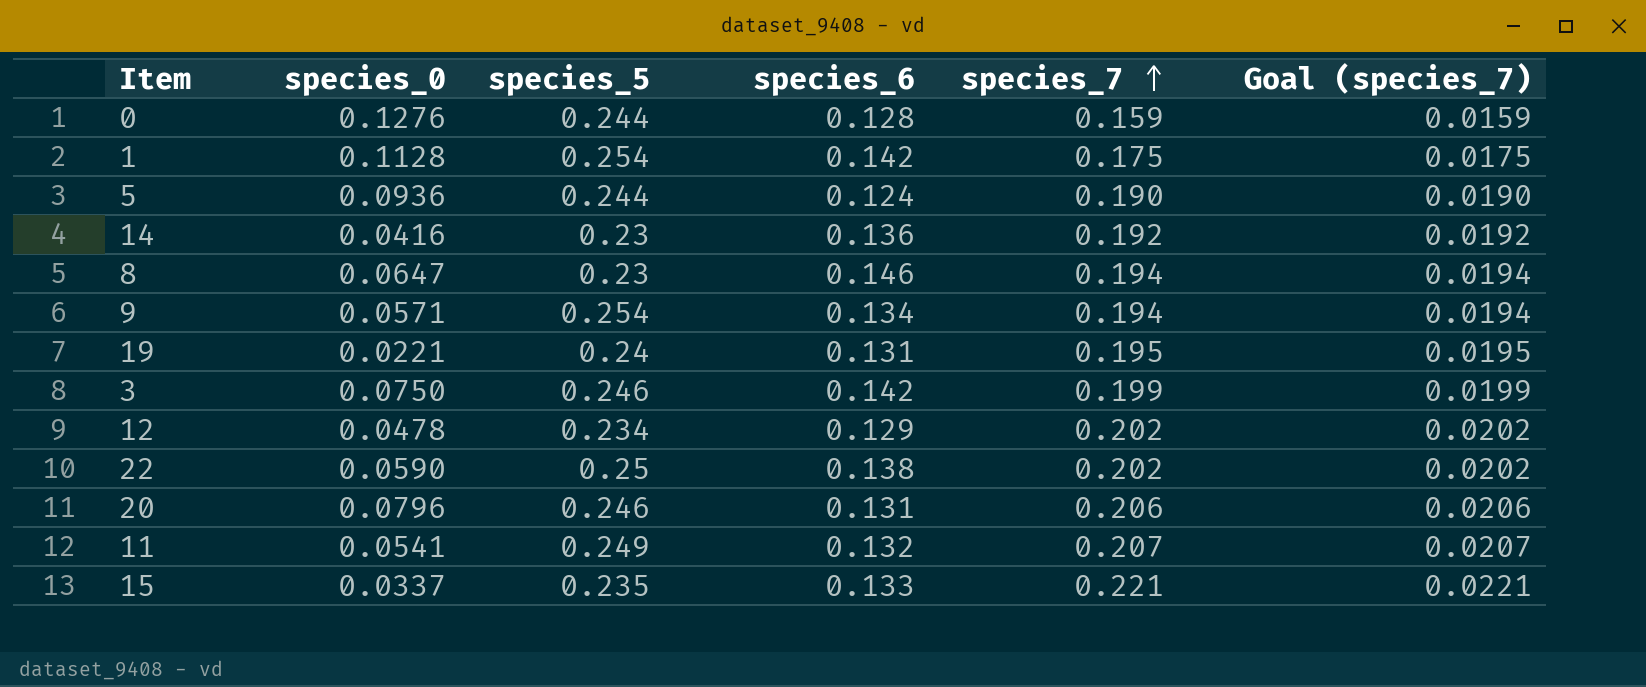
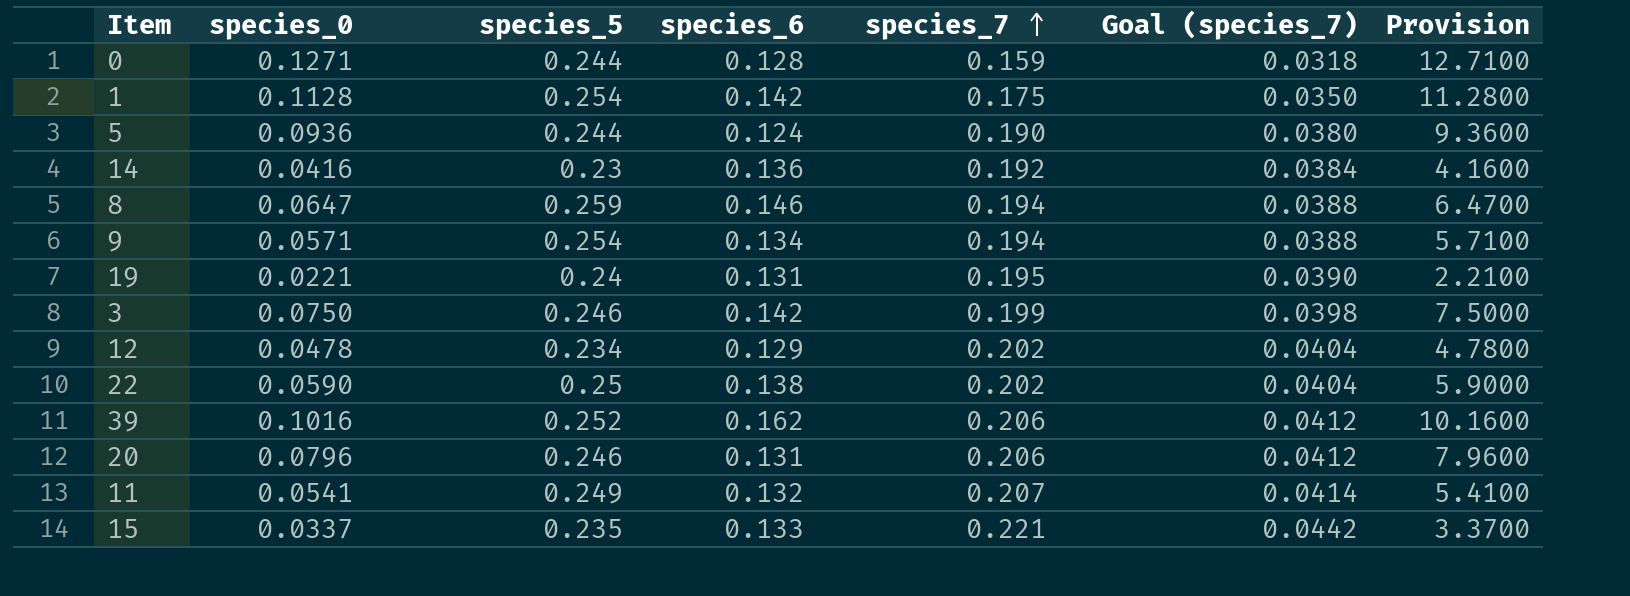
column Goal (species_7) | formula: [species_7] * 0.1 -> [species_7] * 0.2
column Provision | formula: none -> [species_0] * 100
0 | species_0: 0.1276 -> 0.1271
8 | species_5: 0.23 -> 0.259
row 39: none -> 0.1016 | 0.252 | 0.162 | 0.206 | 0.0412 | 10.1600

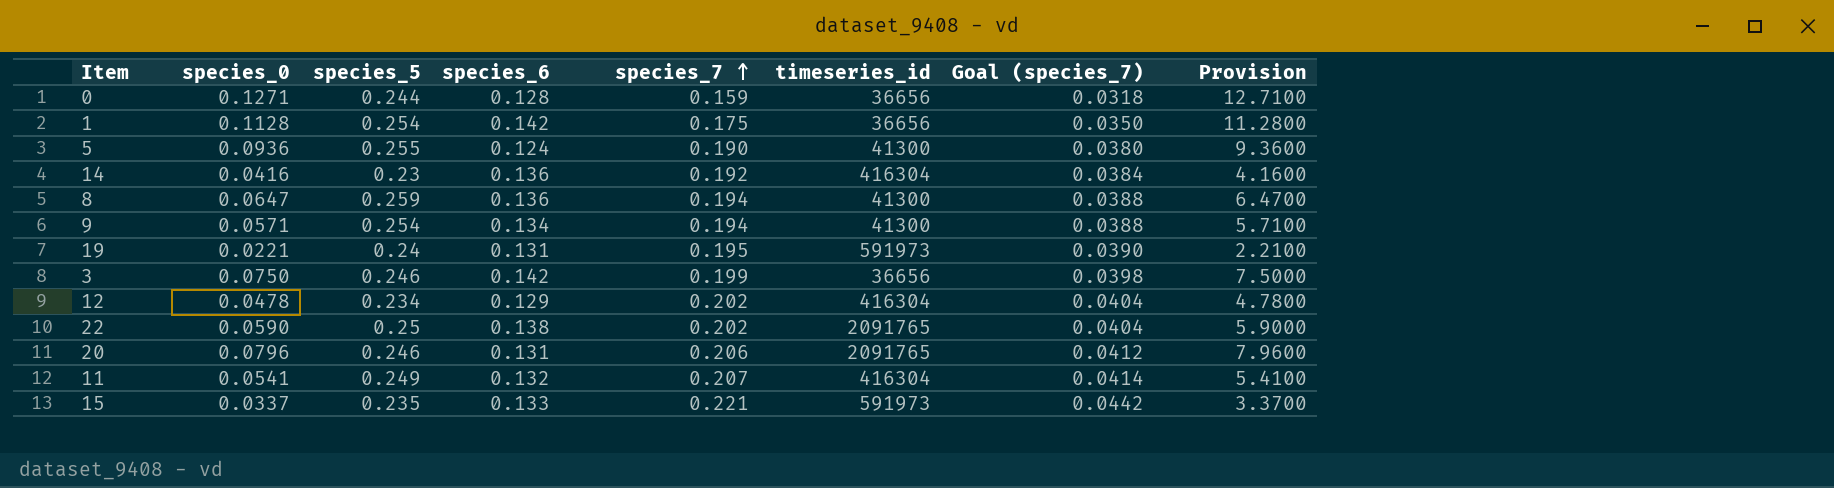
column timeseries_id | position: none -> 6
row 39: 0.1016 | 0.252 | 0.162 | 0.206 | 0.0412 | 10.1600 -> none
5 | species_5: 0.244 -> 0.255
8 | species_6: 0.146 -> 0.136

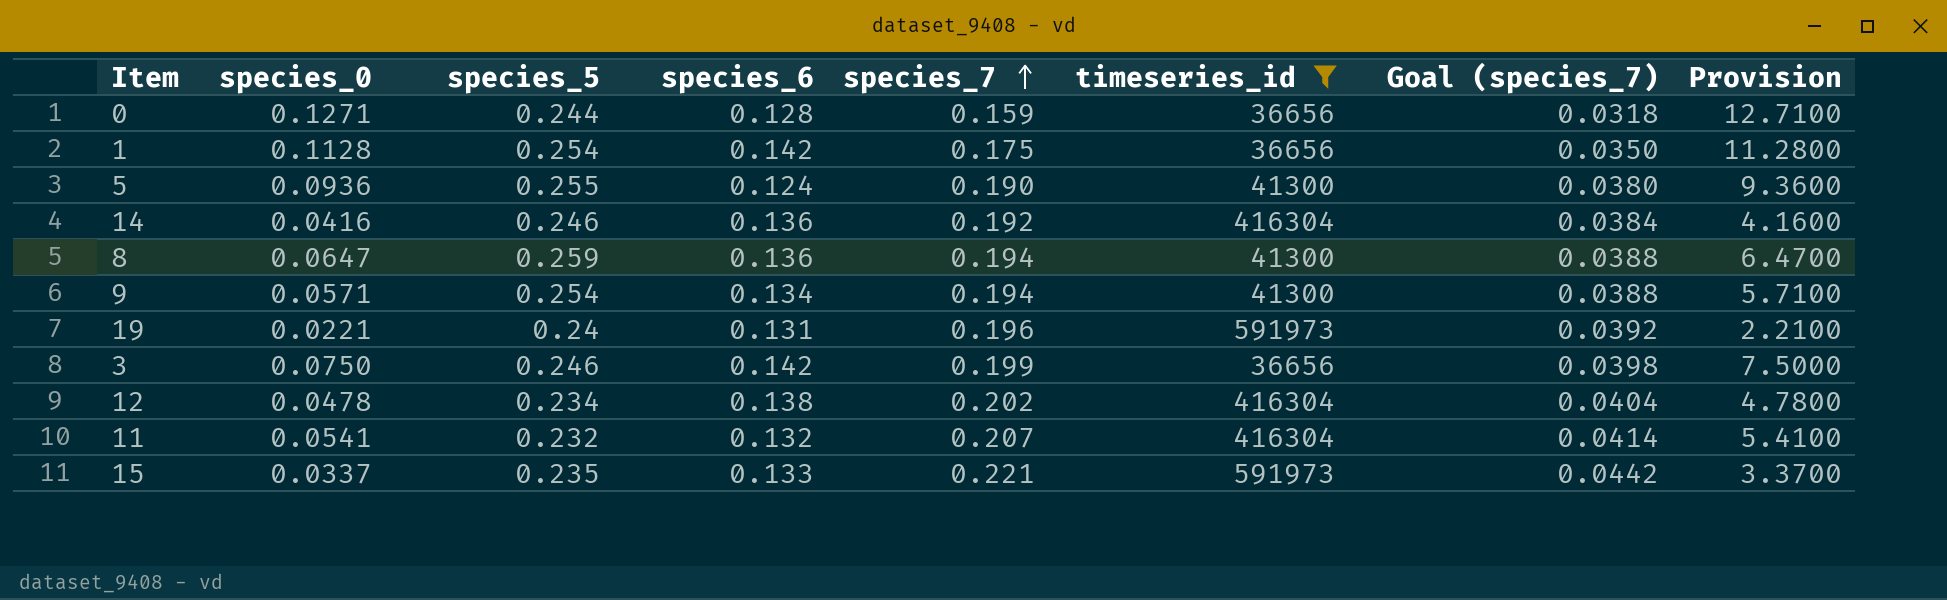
filter: none -> timeseries_id != 2091765
14 | species_5: 0.23 -> 0.246
19 | species_7: 0.195 -> 0.196
19 | Goal (species_7): 0.0390 -> 0.0392
12 | species_6: 0.129 -> 0.138
11 | species_5: 0.249 -> 0.232

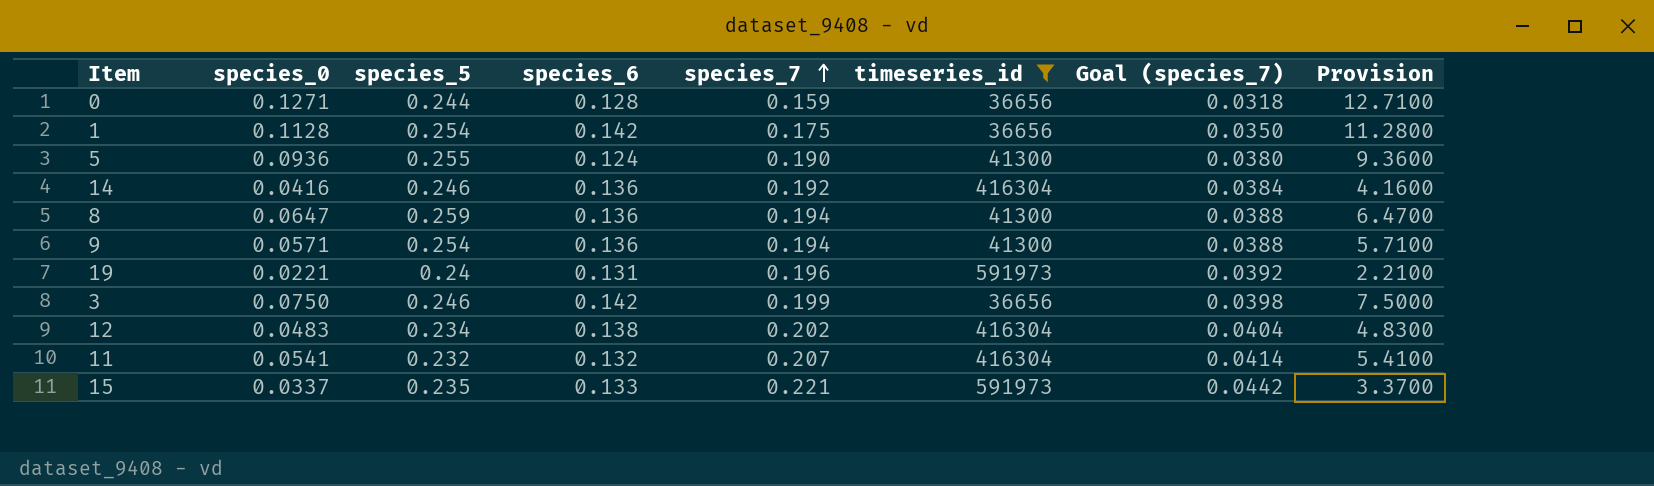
9 | species_6: 0.134 -> 0.136
12 | species_0: 0.0478 -> 0.0483
12 | Provision: 4.7800 -> 4.8300

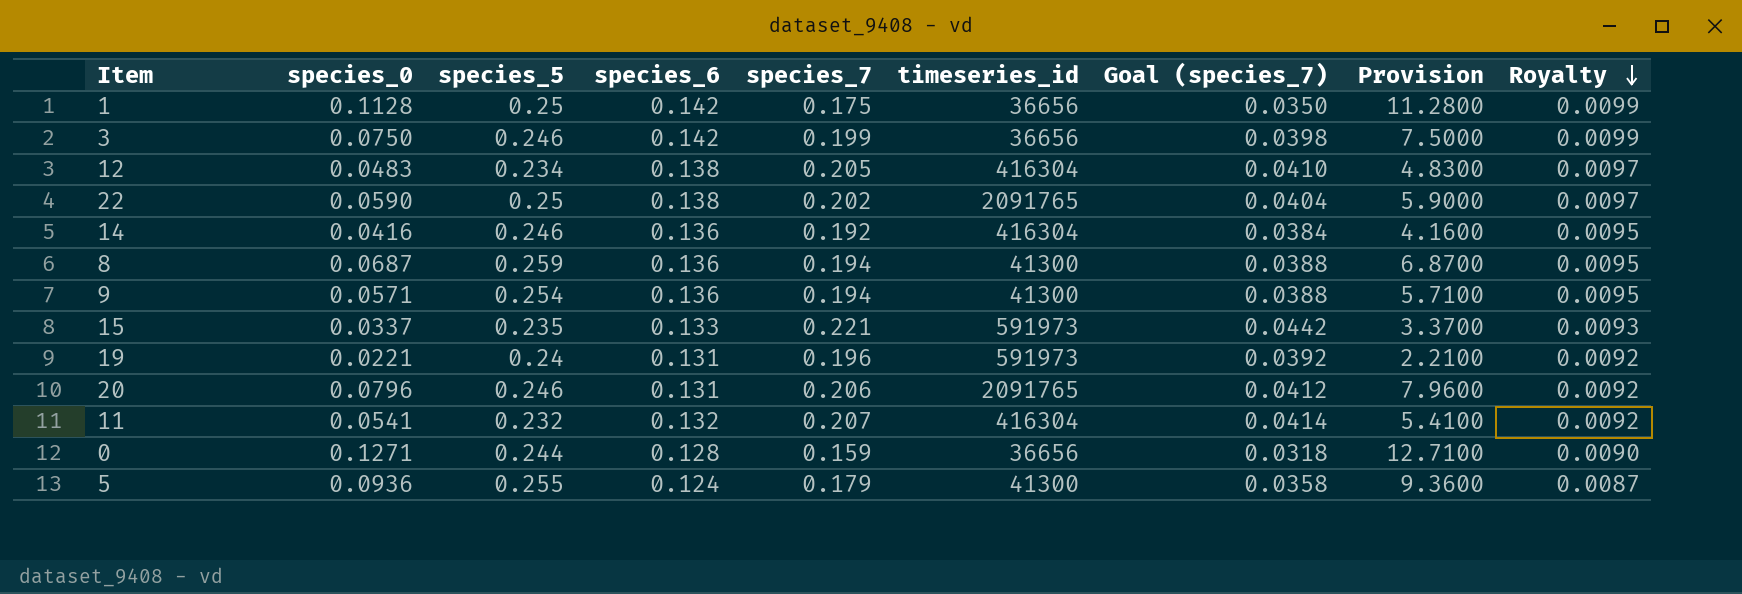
filter: timeseries_id != 2091765 -> none
row order: species_7 ascending -> Royalty descending
column Royalty | formula: none -> [species_6] * 0.07
1 | species_5: 0.254 -> 0.25
12 | species_7: 0.202 -> 0.205
12 | Goal (species_7): 0.0404 -> 0.0410
8 | species_0: 0.0647 -> 0.0687
8 | Provision: 6.4700 -> 6.8700
5 | species_7: 0.190 -> 0.179
5 | Goal (species_7): 0.0380 -> 0.0358

